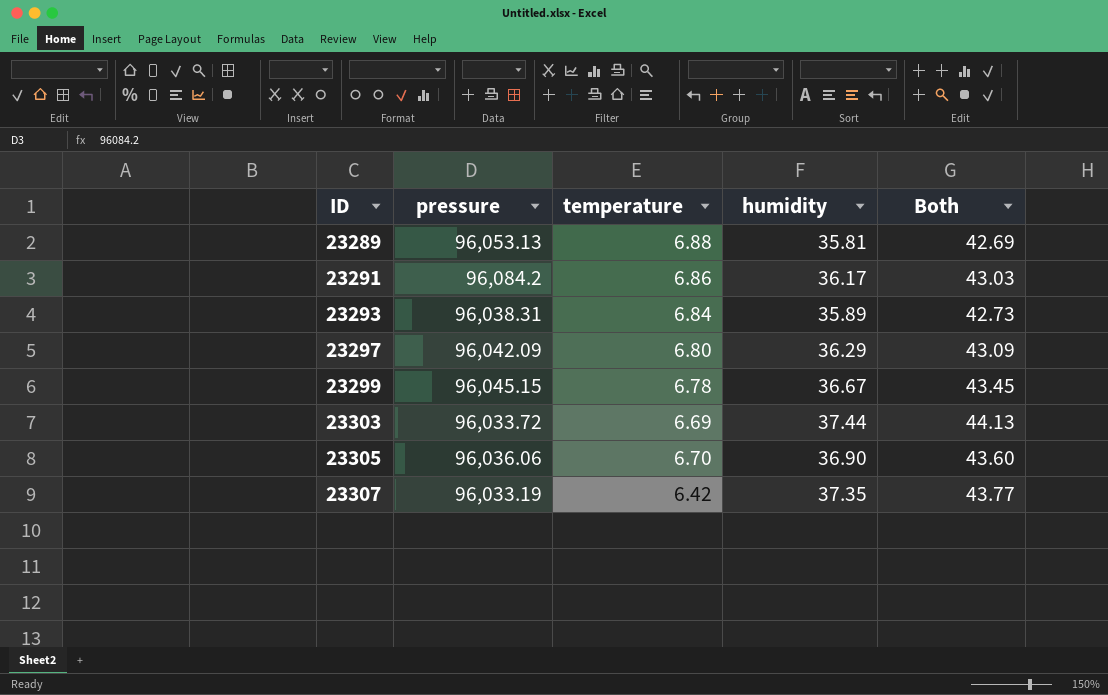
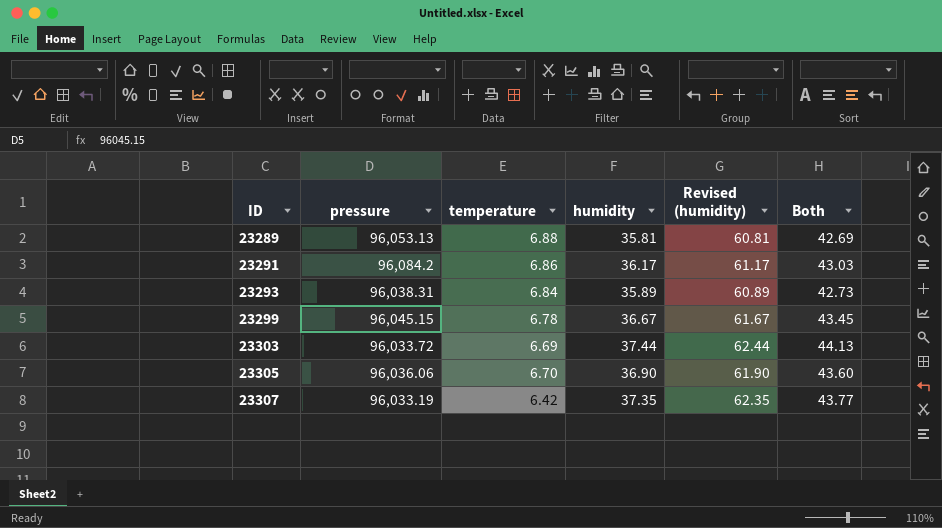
column Revised (humidity) | formula: none -> [humidity] + 25
row 23297: 96,042.09 | 6.80 | 36.29 | 43.09 -> none

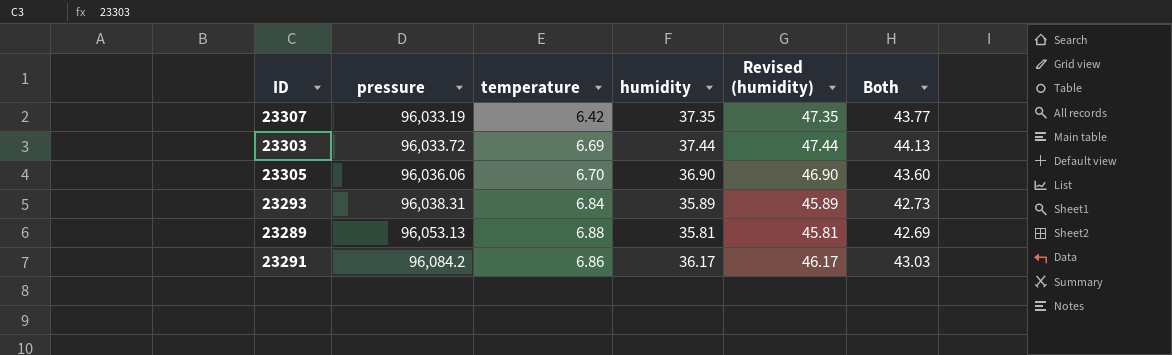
row order: ID ascending -> pressure ascending
column Revised (humidity) | formula: [humidity] + 25 -> [humidity] + 10
row 23299: 96,045.15 | 6.78 | 36.67 | 61.67 | 43.45 -> none

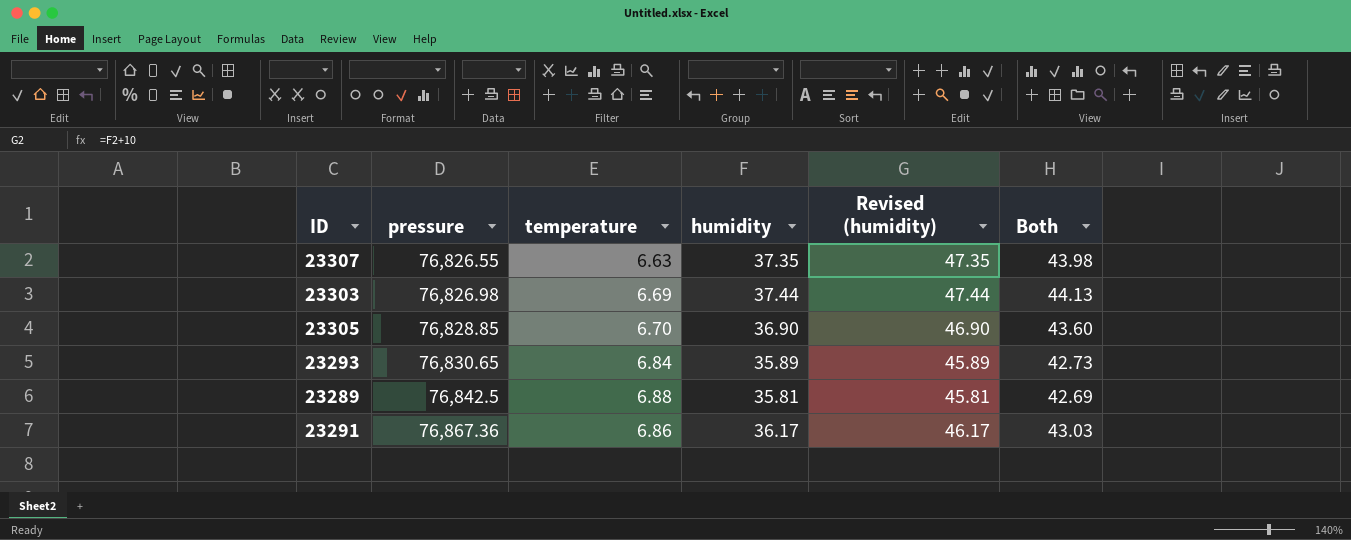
23307 | pressure: 96,033.19 -> 76,826.55
23307 | temperature: 6.42 -> 6.63
23307 | Both: 43.77 -> 43.98
23303 | pressure: 96,033.72 -> 76,826.98
23305 | pressure: 96,036.06 -> 76,828.85
23293 | pressure: 96,038.31 -> 76,830.65
23289 | pressure: 96,053.13 -> 76,842.5
23291 | pressure: 96,084.2 -> 76,867.36

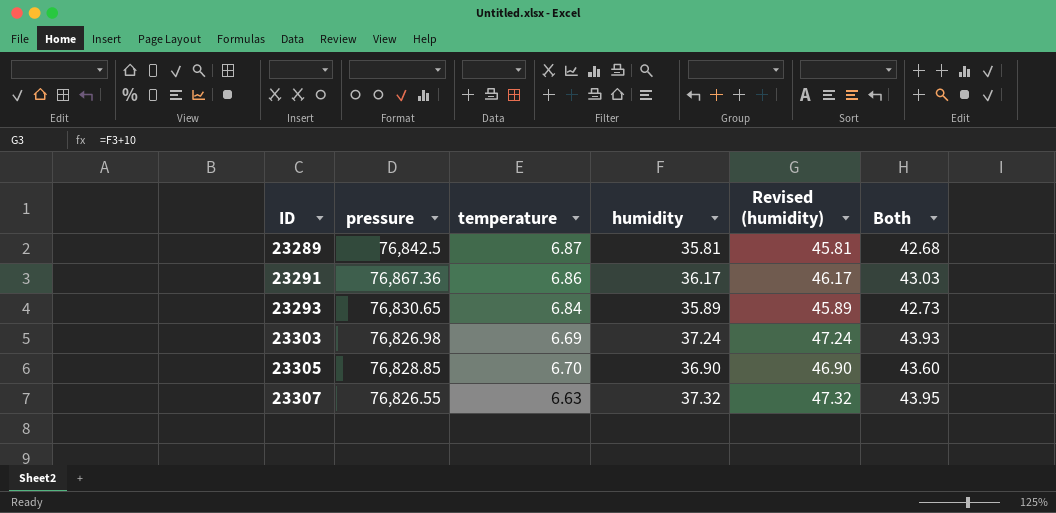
row order: pressure ascending -> ID ascending
23289 | temperature: 6.88 -> 6.87
23289 | Both: 42.69 -> 42.68
23303 | humidity: 37.44 -> 37.24
23303 | Revised (humidity): 47.44 -> 47.24
23303 | Both: 44.13 -> 43.93
23307 | humidity: 37.35 -> 37.32
23307 | Revised (humidity): 47.35 -> 47.32
23307 | Both: 43.98 -> 43.95

